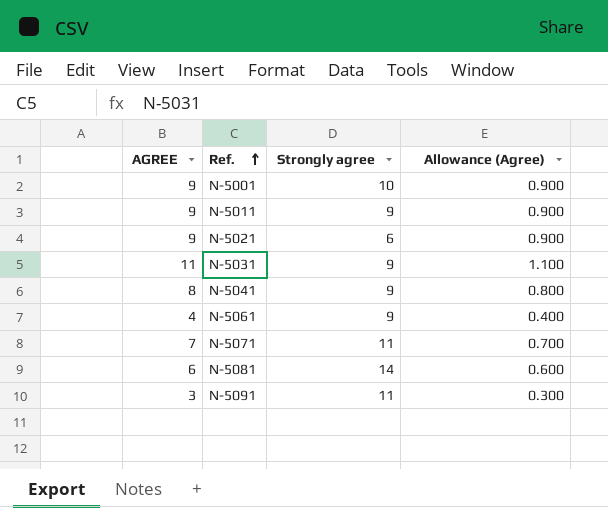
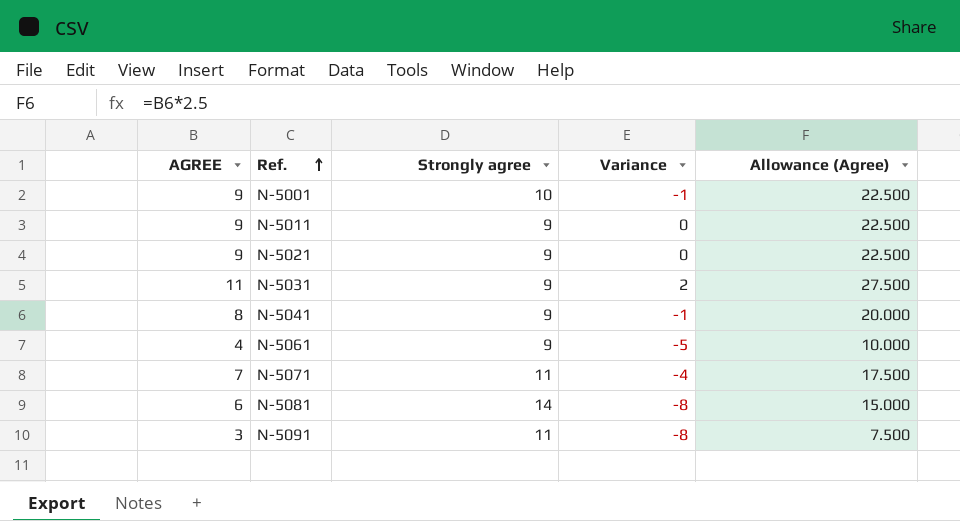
column Variance | formula: none -> [AGREE] - [Strongly agree]
column Allowance (Agree) | formula: [AGREE] * 0.1 -> [AGREE] * 2.5
N-5021 | Strongly agree: 6 -> 9

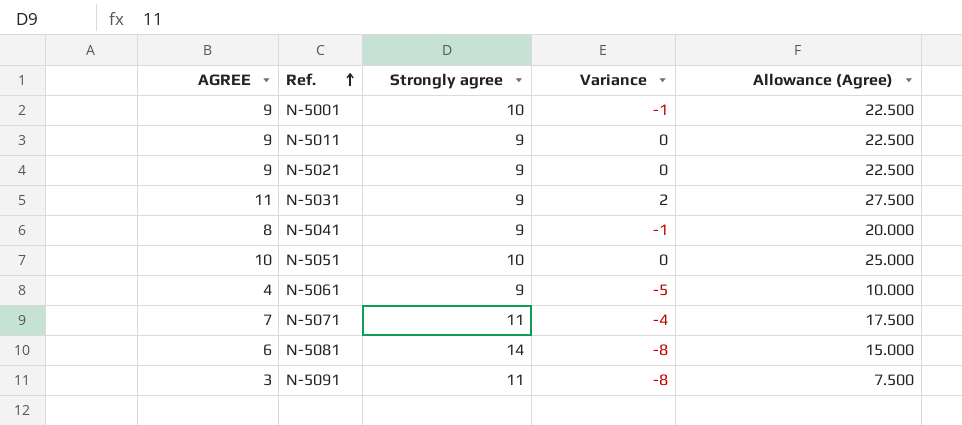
row N-5051: none -> 10 | 10 | 0 | 25.000

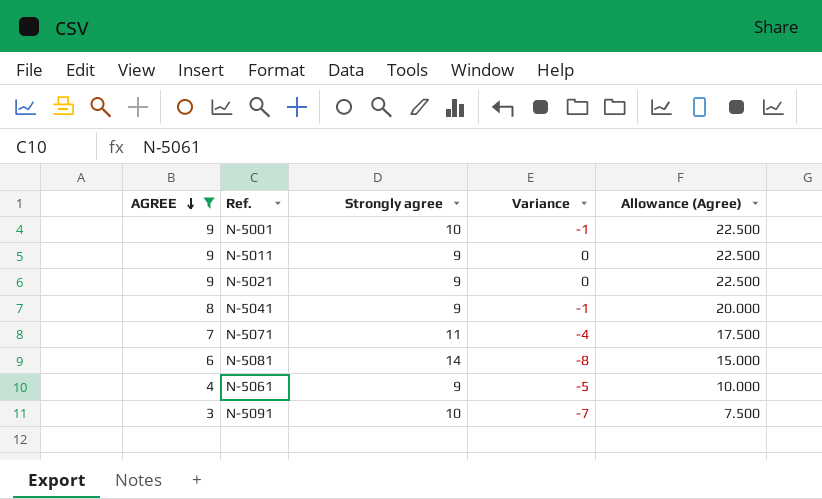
filter: none -> AGREE <= 9
row order: Ref. ascending -> AGREE descending
N-5091 | Strongly agree: 11 -> 10
N-5091 | Variance: -8 -> -7

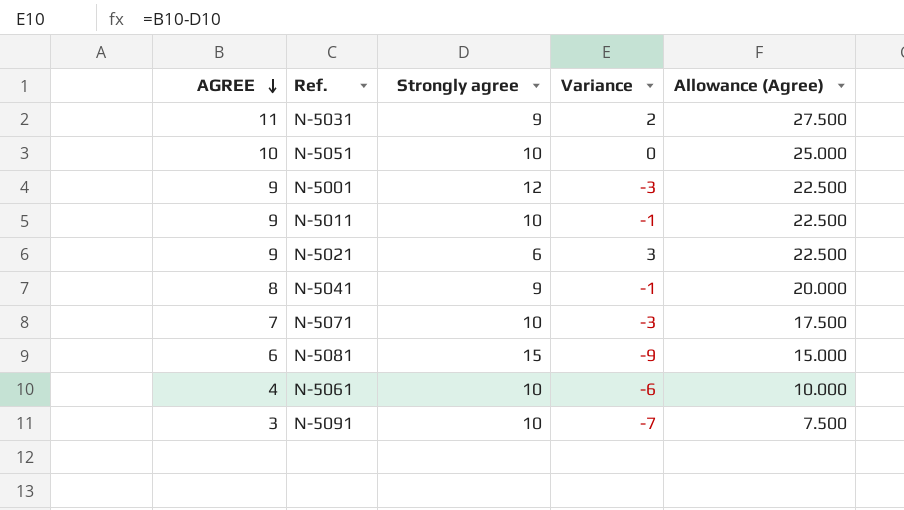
filter: AGREE <= 9 -> none
N-5001 | Strongly agree: 10 -> 12
N-5001 | Variance: -1 -> -3
N-5011 | Strongly agree: 9 -> 10
N-5011 | Variance: 0 -> -1
N-5021 | Strongly agree: 9 -> 6
N-5021 | Variance: 0 -> 3
N-5071 | Strongly agree: 11 -> 10
N-5071 | Variance: -4 -> -3
N-5081 | Strongly agree: 14 -> 15
N-5081 | Variance: -8 -> -9
N-5061 | Strongly agree: 9 -> 10
N-5061 | Variance: -5 -> -6

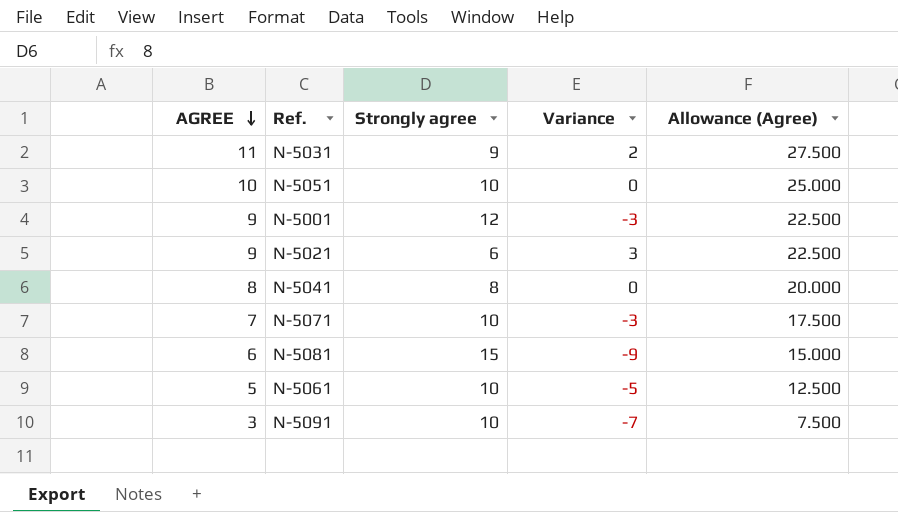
row N-5011: 9 | 10 | -1 | 22.500 -> none
N-5041 | Strongly agree: 9 -> 8
N-5041 | Variance: -1 -> 0
N-5061 | AGREE: 4 -> 5
N-5061 | Variance: -6 -> -5
N-5061 | Allowance (Agree): 10.000 -> 12.500

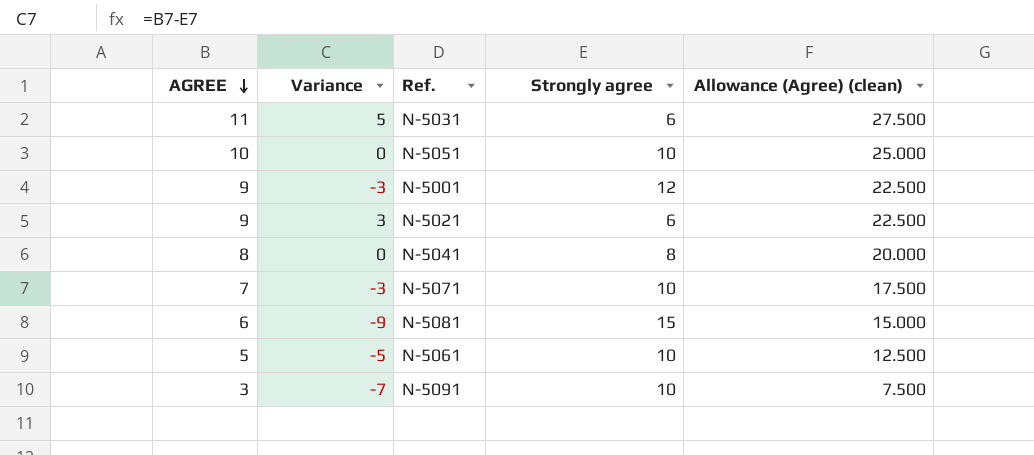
column Variance | position: 4 -> 2
column name: Allowance (Agree) -> Allowance (Agree) (clean)
N-5031 | Variance: 2 -> 5
N-5031 | Strongly agree: 9 -> 6

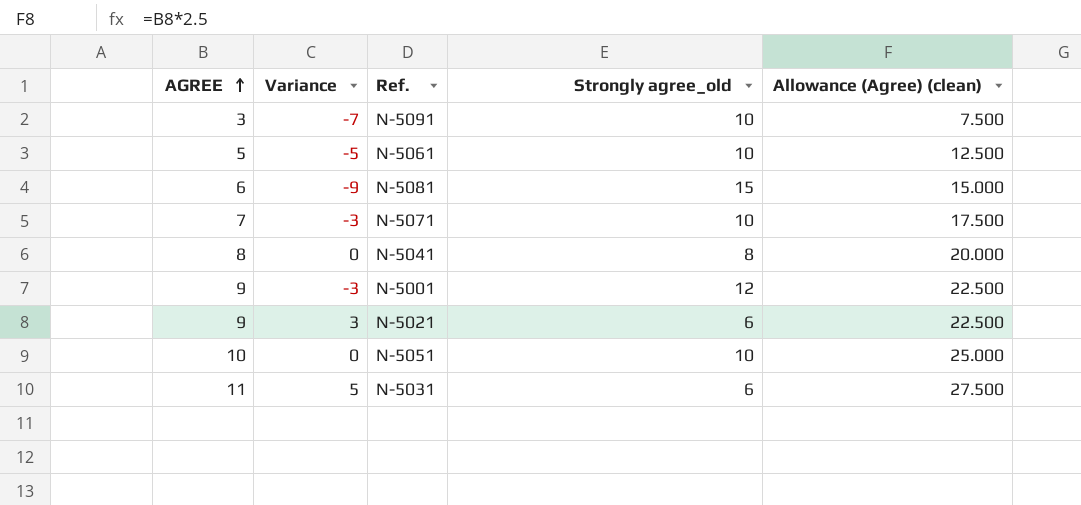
row order: AGREE descending -> AGREE ascending
column name: Strongly agree -> Strongly agree_old

